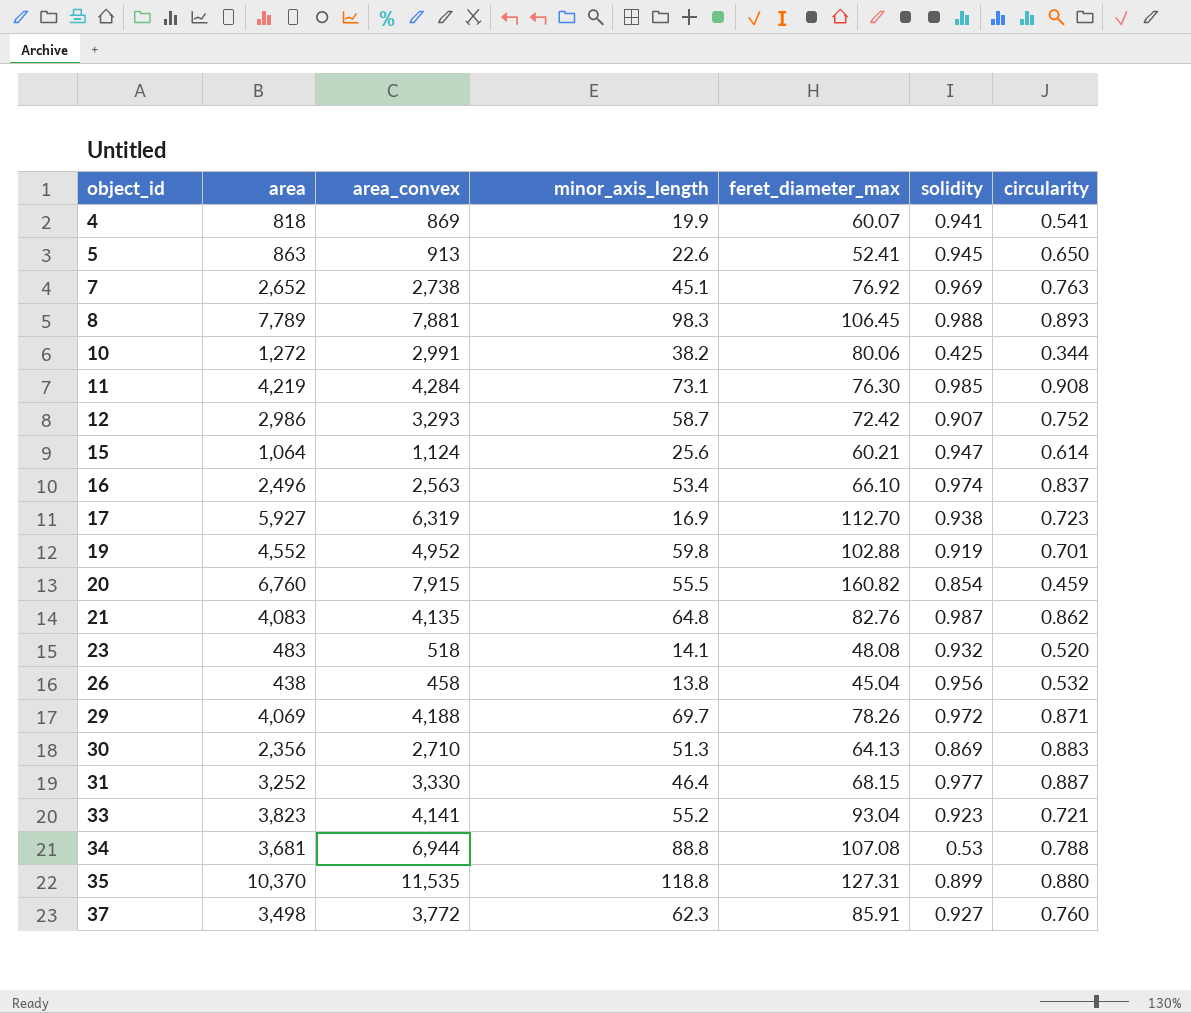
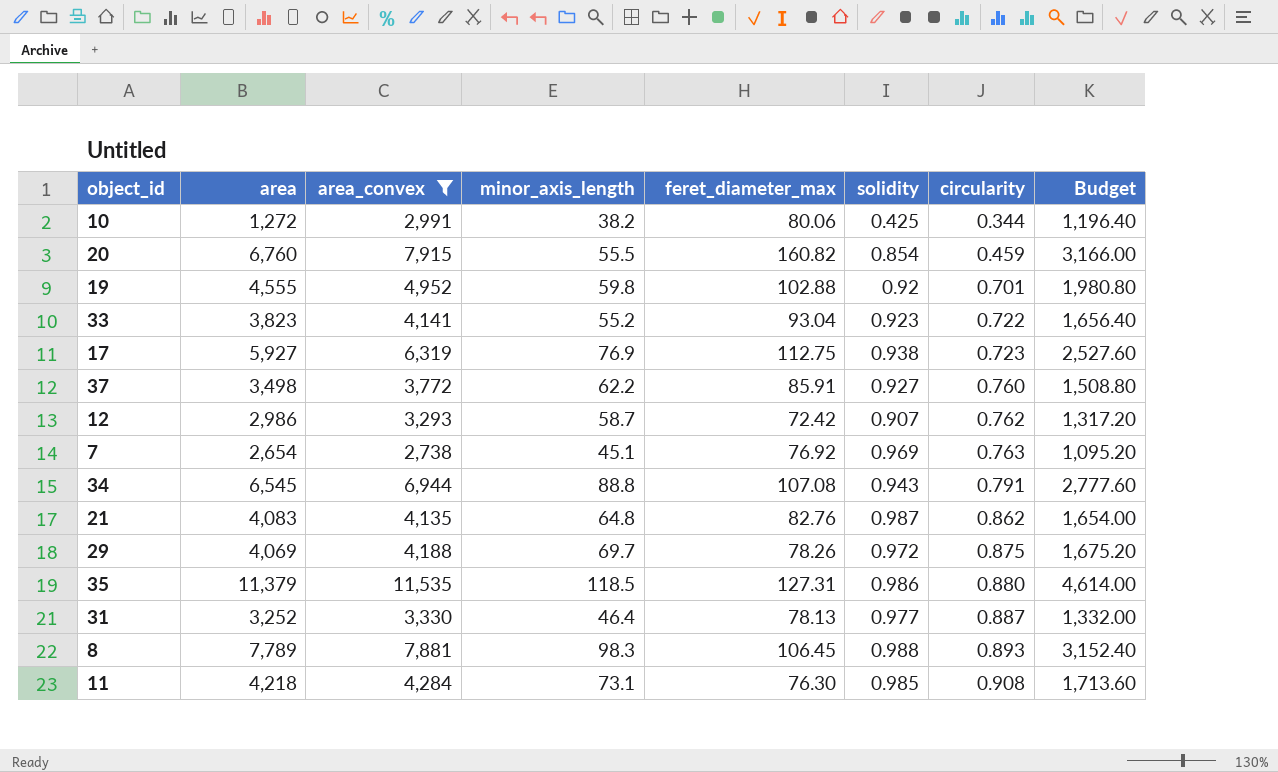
filter: none -> area_convex >= 2,738
row order: object_id ascending -> circularity ascending
column Budget | formula: none -> [area_convex] * 0.4
19 | area: 4,552 -> 4,555
19 | solidity: 0.919 -> 0.92
33 | circularity: 0.721 -> 0.722
17 | minor_axis_length: 16.9 -> 76.9
17 | feret_diameter_max: 112.70 -> 112.75
37 | minor_axis_length: 62.3 -> 62.2
12 | circularity: 0.752 -> 0.762
7 | area: 2,652 -> 2,654
34 | area: 3,681 -> 6,545
34 | solidity: 0.53 -> 0.943
34 | circularity: 0.788 -> 0.791
29 | circularity: 0.871 -> 0.875
35 | area: 10,370 -> 11,379
35 | minor_axis_length: 118.8 -> 118.5
35 | solidity: 0.899 -> 0.986
31 | feret_diameter_max: 68.15 -> 78.13
11 | area: 4,219 -> 4,218

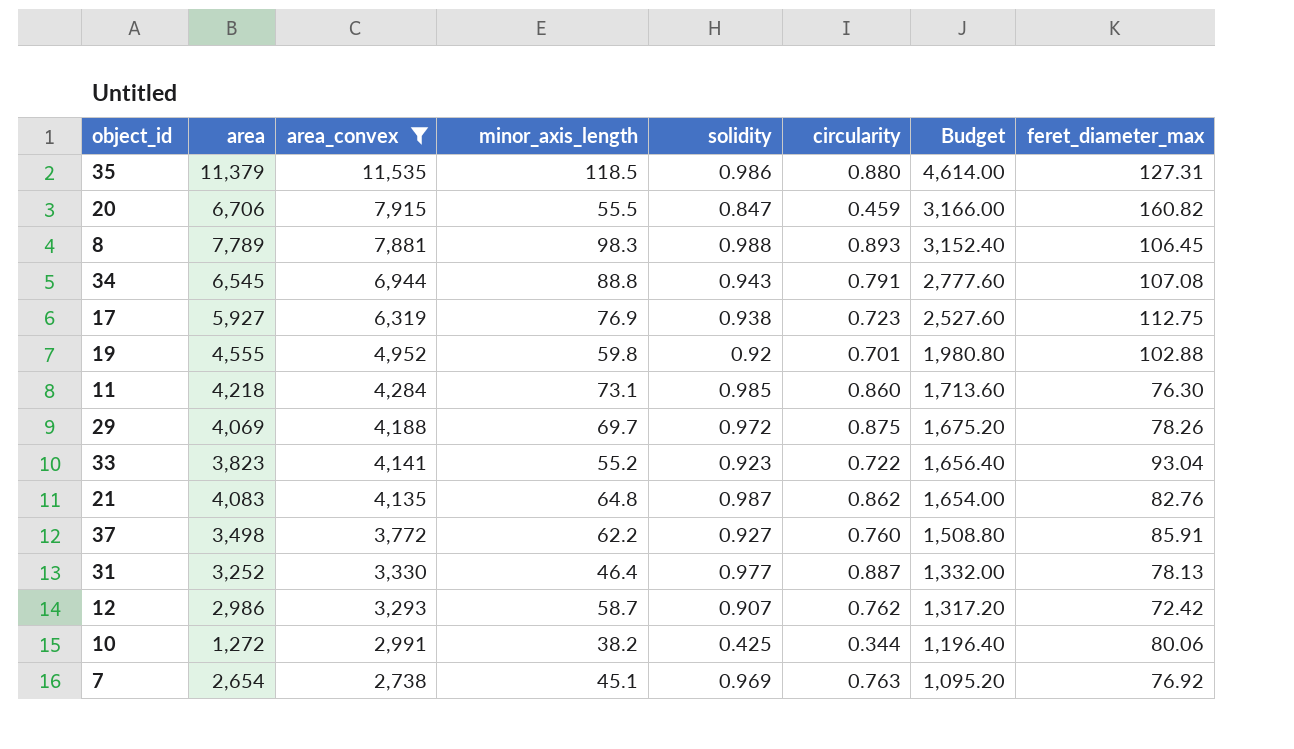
row order: circularity ascending -> area_convex descending
column feret_diameter_max | position: 5 -> 8
20 | area: 6,760 -> 6,706
20 | solidity: 0.854 -> 0.847
11 | circularity: 0.908 -> 0.860

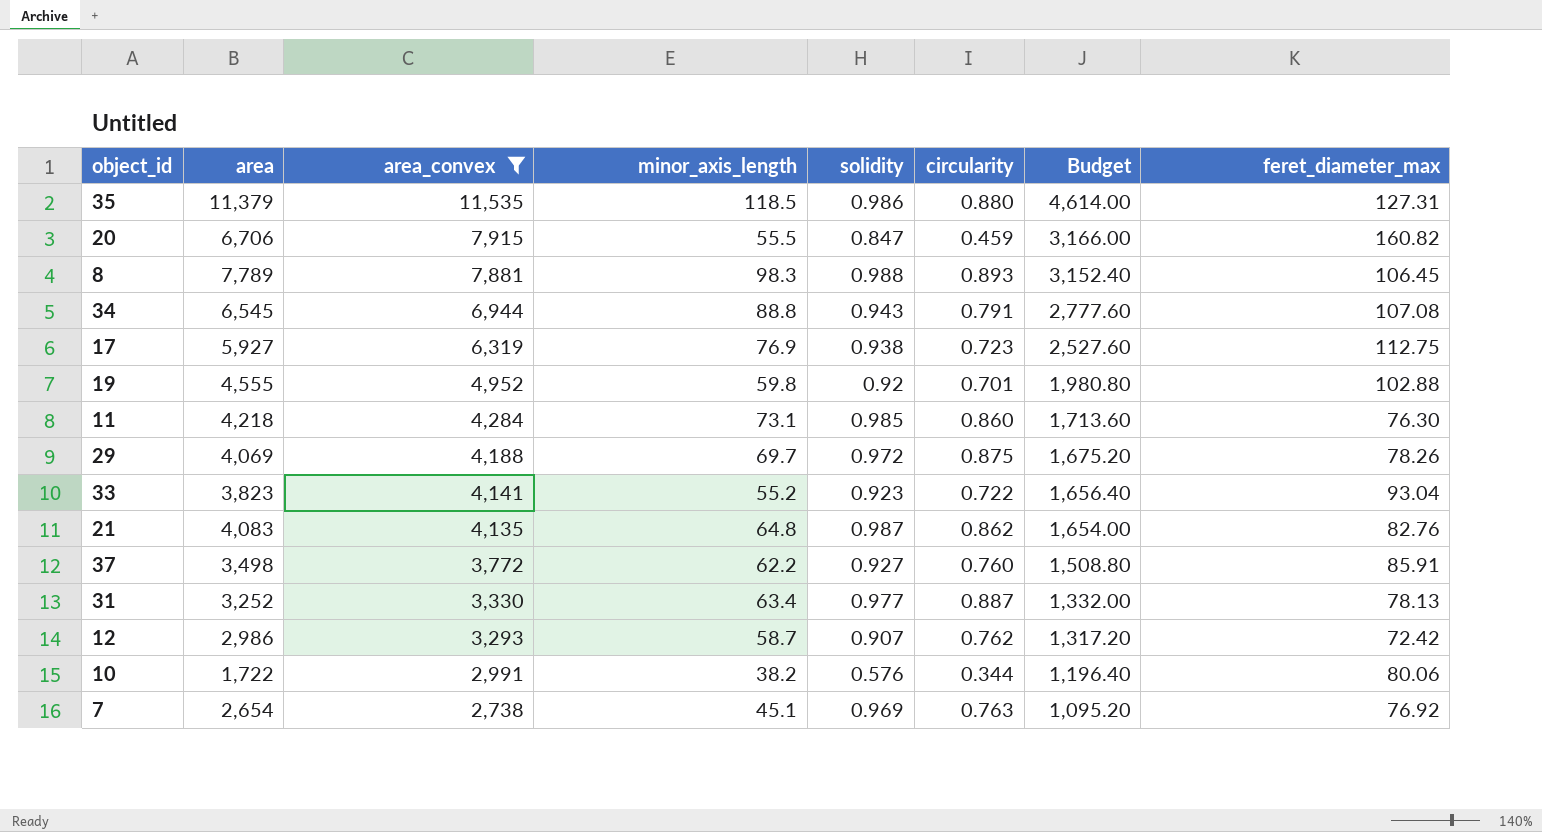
31 | minor_axis_length: 46.4 -> 63.4
10 | area: 1,272 -> 1,722
10 | solidity: 0.425 -> 0.576

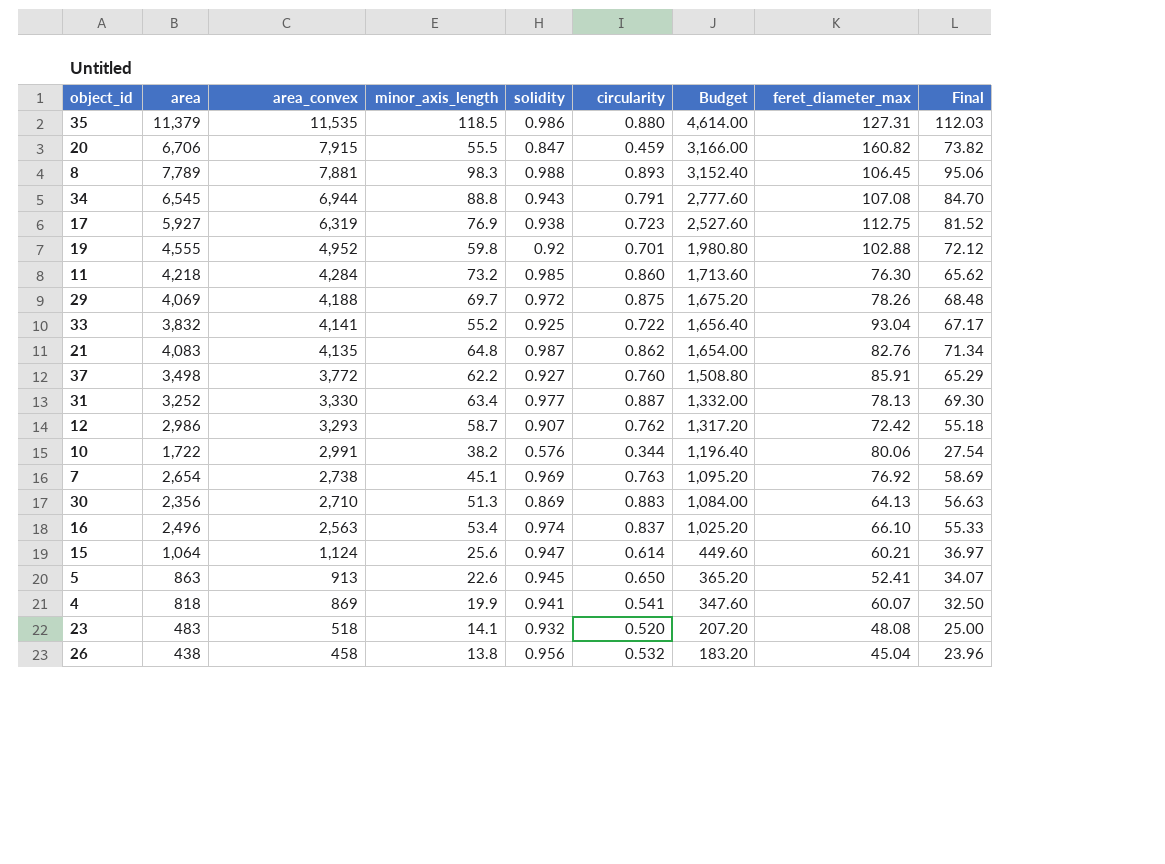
filter: area_convex >= 2,738 -> none
column Final | formula: none -> [circularity] * [feret_diameter_max]
11 | minor_axis_length: 73.1 -> 73.2
33 | area: 3,823 -> 3,832
33 | solidity: 0.923 -> 0.925

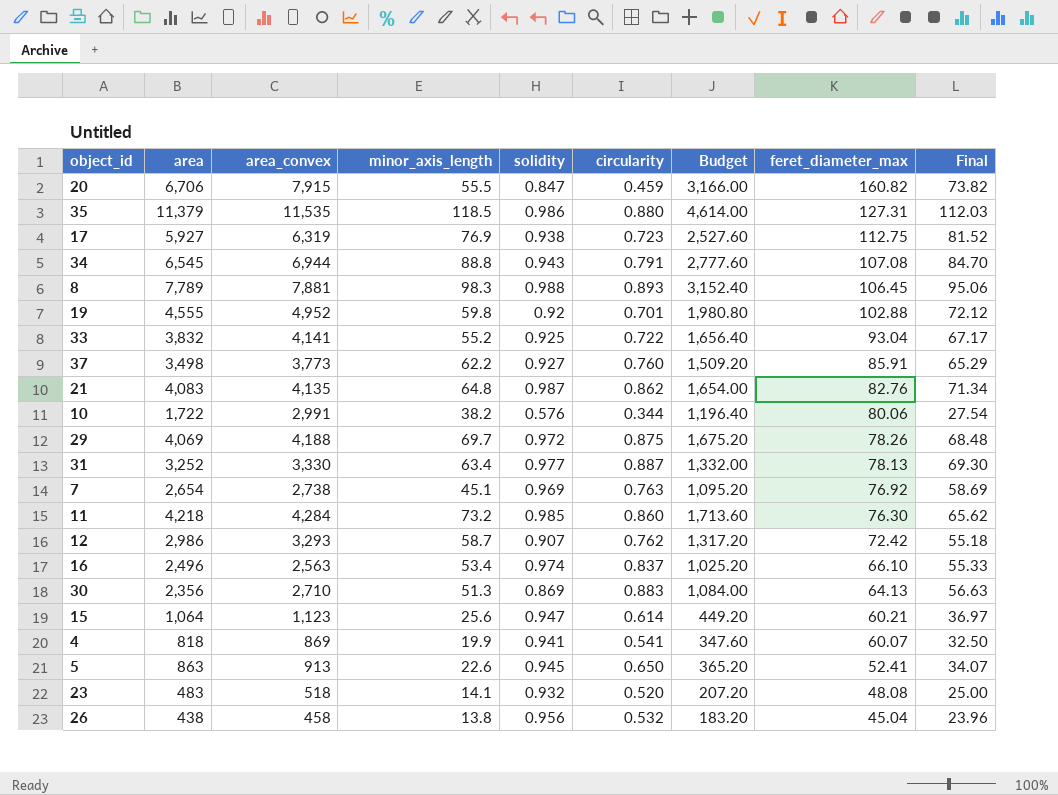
row order: area_convex descending -> feret_diameter_max descending
37 | area_convex: 3,772 -> 3,773
37 | Budget: 1,508.80 -> 1,509.20
15 | area_convex: 1,124 -> 1,123
15 | Budget: 449.60 -> 449.20

